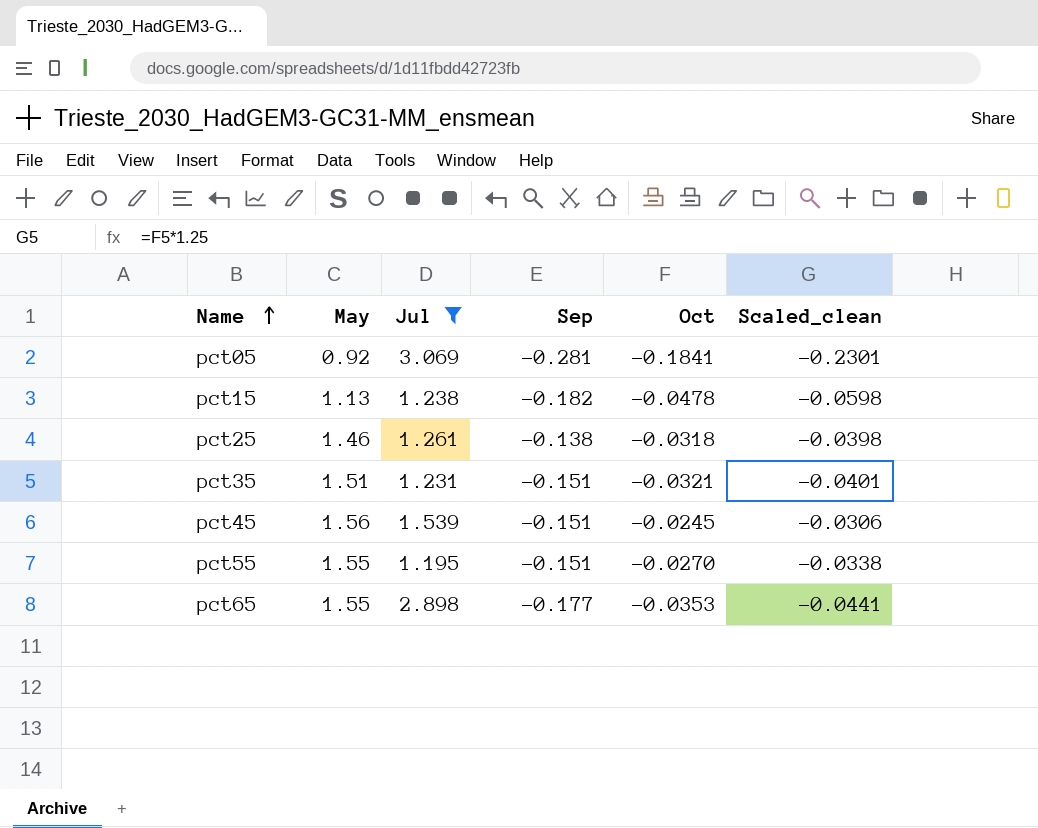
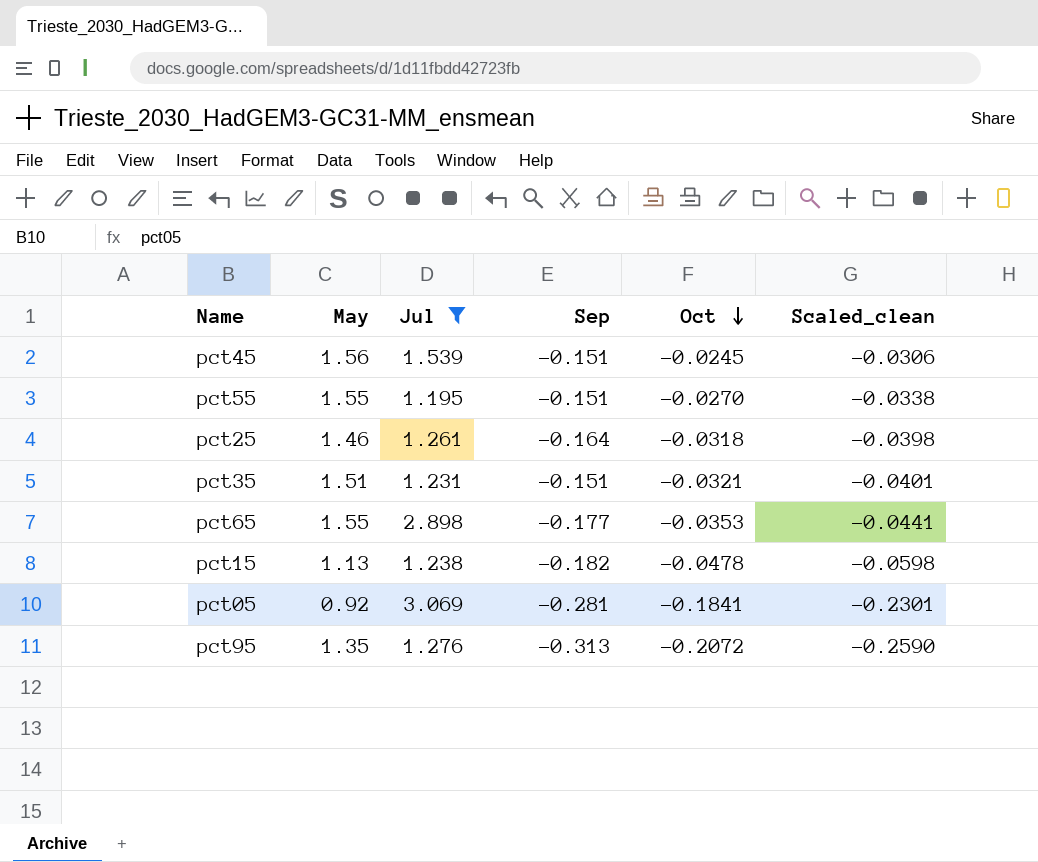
row order: Name ascending -> Oct descending
pct25 | Sep: -0.138 -> -0.164
row pct95: none -> 1.35 | 1.276 | -0.313 | -0.2072 | -0.2590

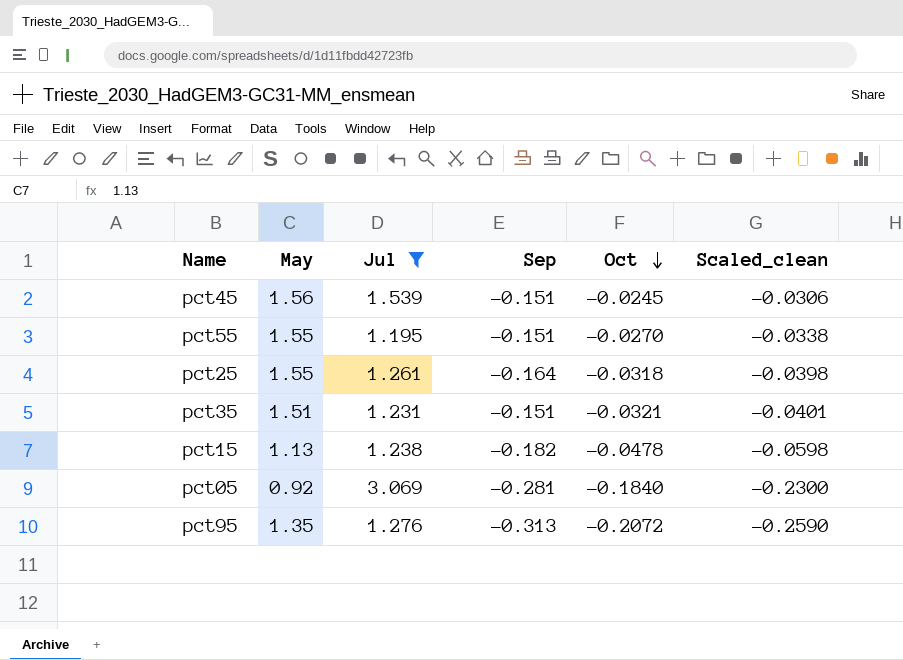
row pct65: 1.55 | 2.898 | -0.177 | -0.0353 | -0.0441 -> none
pct25 | May: 1.46 -> 1.55
pct05 | Oct: -0.1841 -> -0.1840
pct05 | Scaled_clean: -0.2301 -> -0.2300

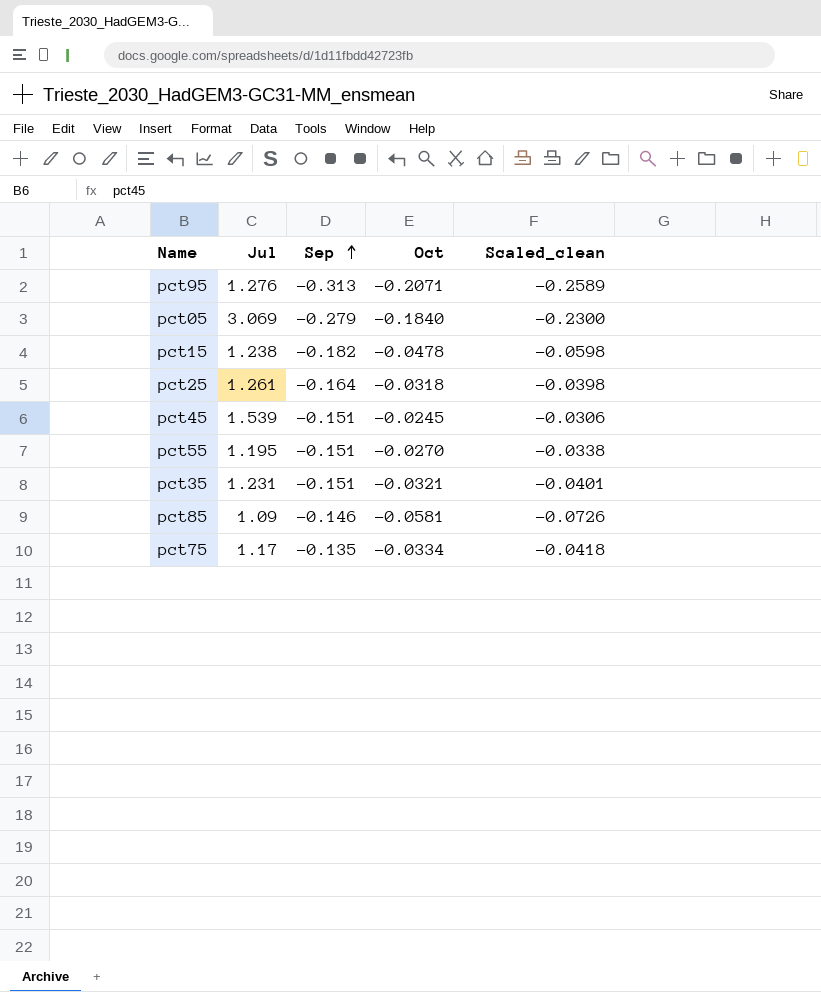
filter: Jul >= 1.195 -> none
row order: Oct descending -> Sep ascending
column May | position: 2 -> none
pct95 | Oct: -0.2072 -> -0.2071
pct95 | Scaled_clean: -0.2590 -> -0.2589
pct05 | Sep: -0.281 -> -0.279

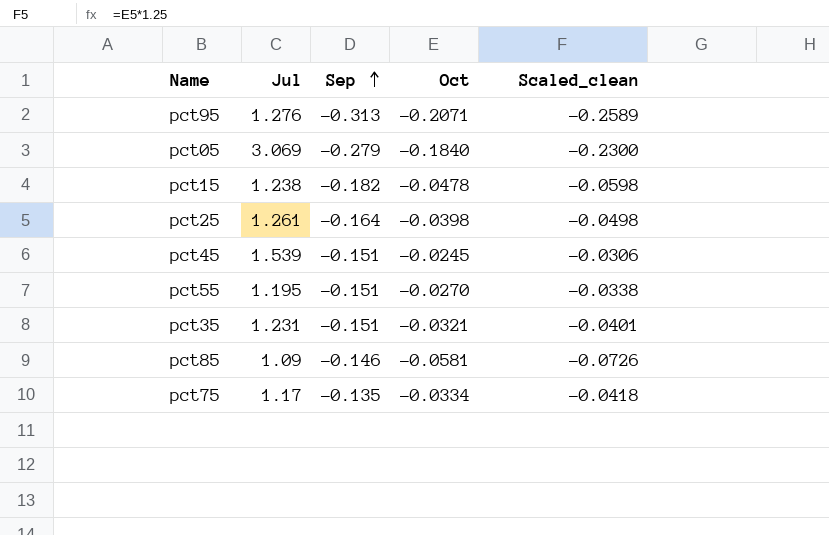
pct25 | Oct: -0.0318 -> -0.0398
pct25 | Scaled_clean: -0.0398 -> -0.0498

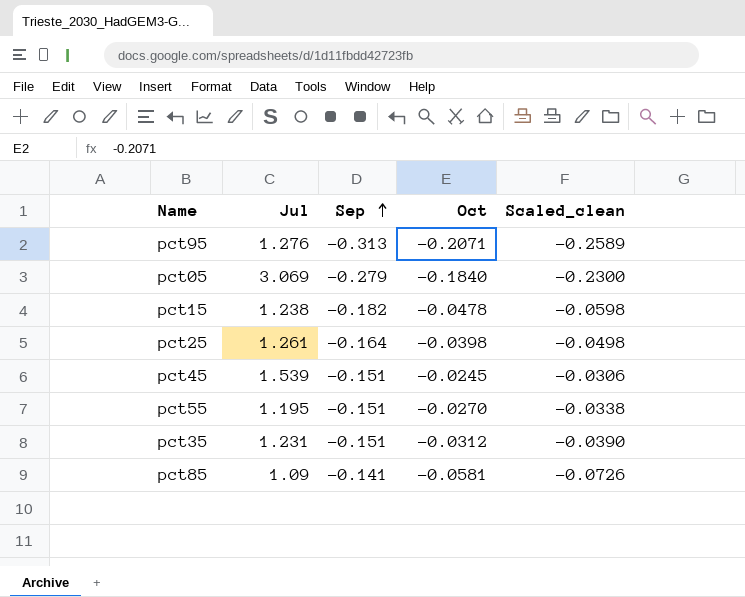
row pct75: 1.17 | -0.135 | -0.0334 | -0.0418 -> none
pct35 | Oct: -0.0321 -> -0.0312
pct35 | Scaled_clean: -0.0401 -> -0.0390
pct85 | Sep: -0.146 -> -0.141

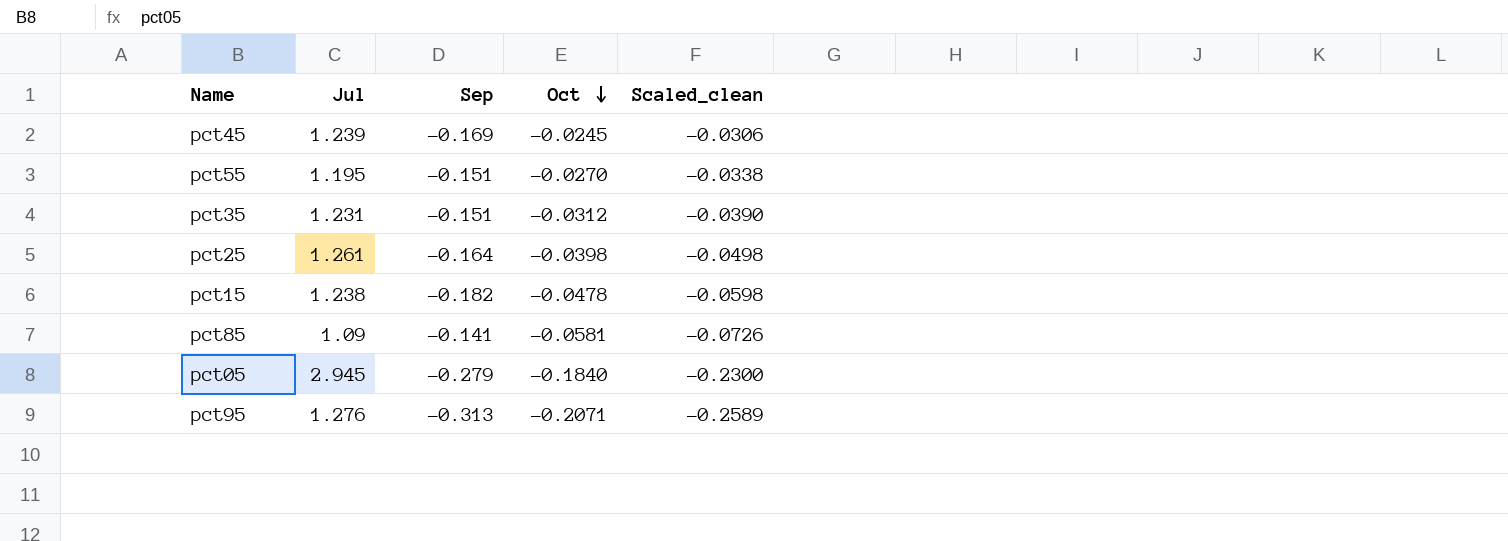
row order: Sep ascending -> Oct descending
pct45 | Jul: 1.539 -> 1.239
pct45 | Sep: -0.151 -> -0.169
pct05 | Jul: 3.069 -> 2.945

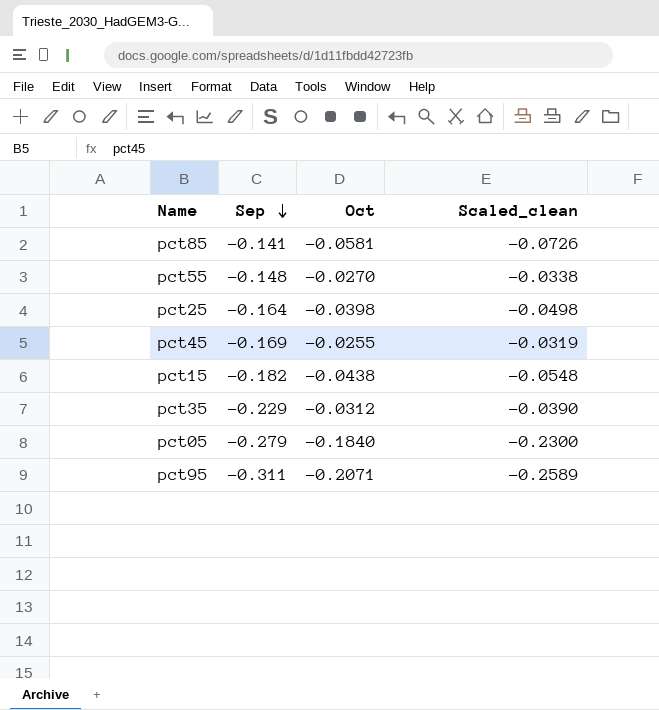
row order: Oct descending -> Sep descending
column Jul | position: 2 -> none
pct55 | Sep: -0.151 -> -0.148
pct45 | Oct: -0.0245 -> -0.0255
pct45 | Scaled_clean: -0.0306 -> -0.0319
pct15 | Oct: -0.0478 -> -0.0438
pct15 | Scaled_clean: -0.0598 -> -0.0548
pct35 | Sep: -0.151 -> -0.229
pct95 | Sep: -0.313 -> -0.311

